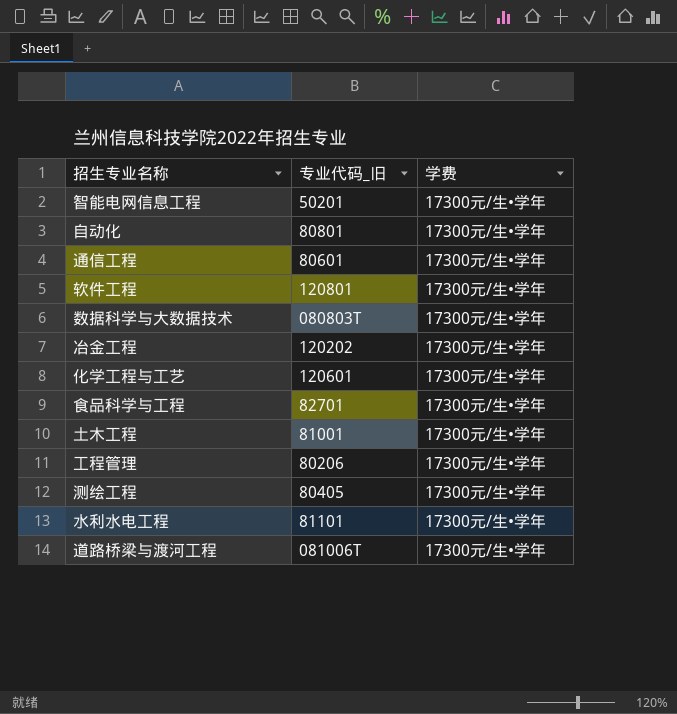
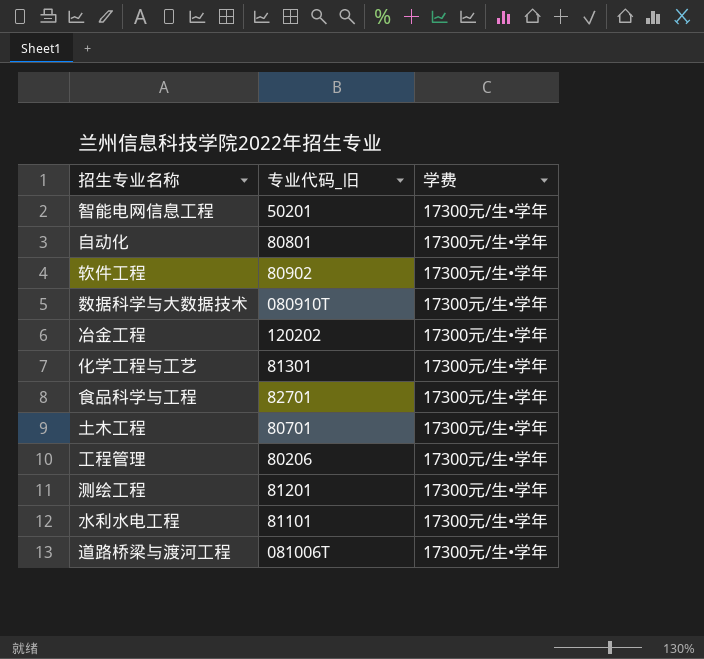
row 通信工程: 80601 | 17300元/生•学年 -> none
软件工程 | 专业代码_旧: 120801 -> 80902
数据科学与大数据技术 | 专业代码_旧: 080803T -> 080910T
化学工程与工艺 | 专业代码_旧: 120601 -> 81301
土木工程 | 专业代码_旧: 81001 -> 80701
测绘工程 | 专业代码_旧: 80405 -> 81201

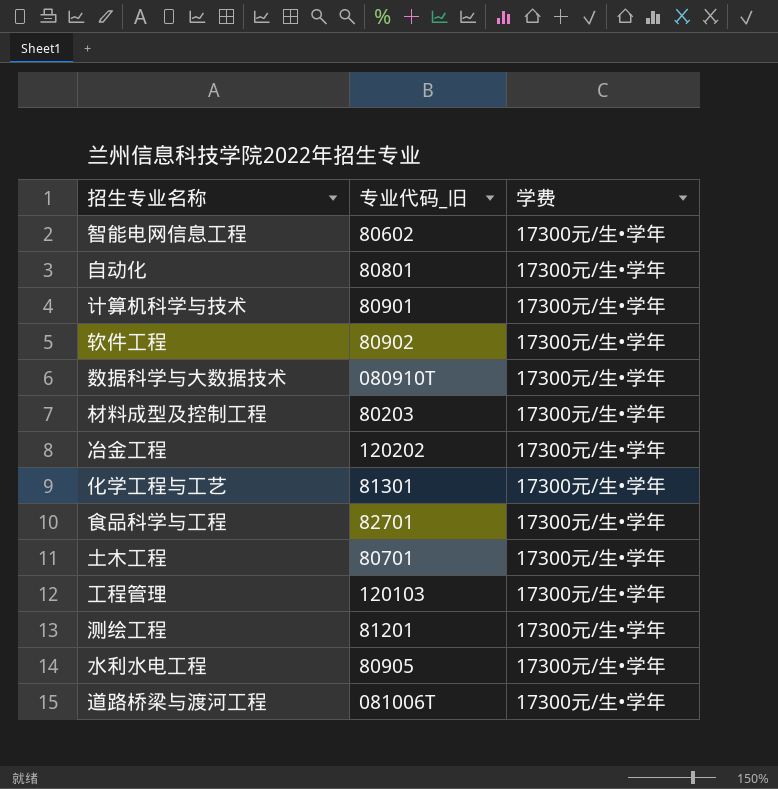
智能电网信息工程 | 专业代码_旧: 50201 -> 80602
row 计算机科学与技术: none -> 80901 | 17300元/生•学年
row 材料成型及控制工程: none -> 80203 | 17300元/生•学年
工程管理 | 专业代码_旧: 80206 -> 120103
水利水电工程 | 专业代码_旧: 81101 -> 80905

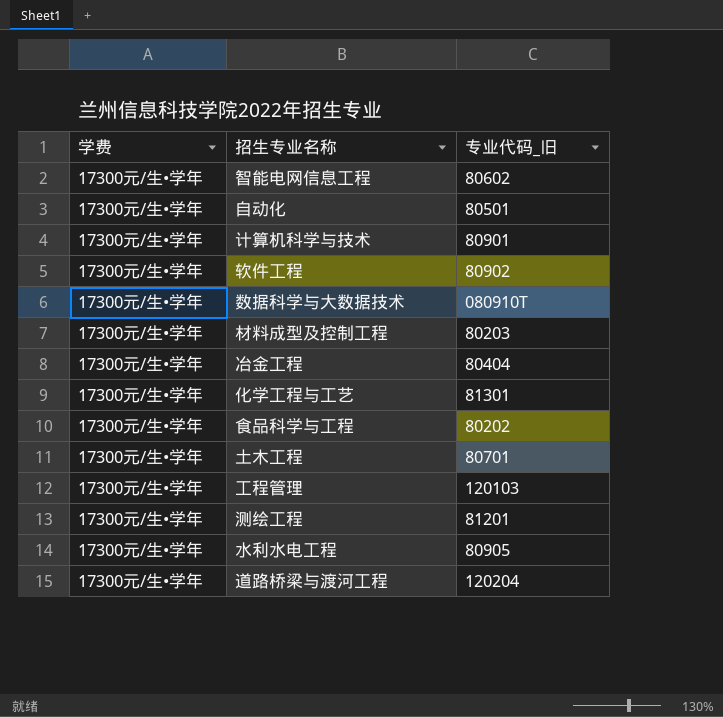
column 学费 | position: 3 -> 1
自动化 | 专业代码_旧: 80801 -> 80501
冶金工程 | 专业代码_旧: 120202 -> 80404
食品科学与工程 | 专业代码_旧: 82701 -> 80202
道路桥梁与渡河工程 | 专业代码_旧: 081006T -> 120204

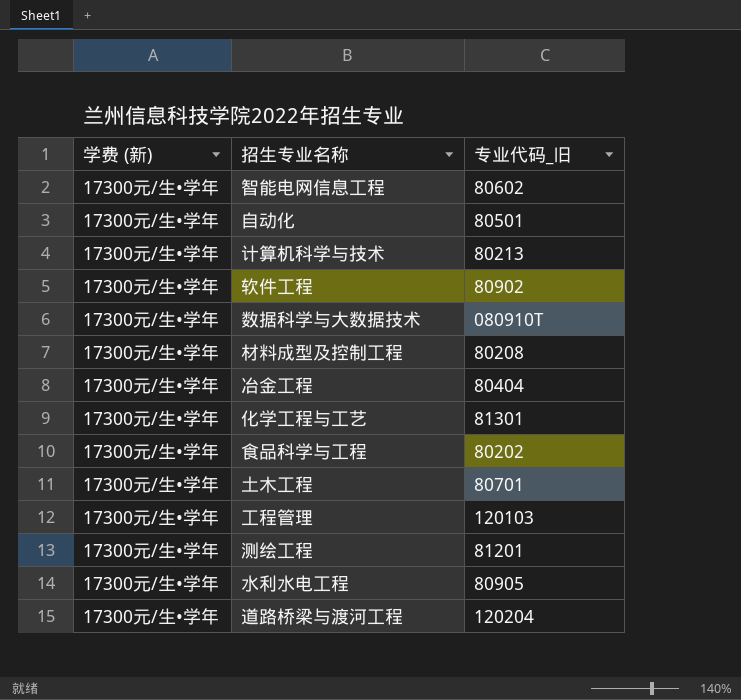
column name: 学费 -> 学费 (新)
计算机科学与技术 | 专业代码_旧: 80901 -> 80213
材料成型及控制工程 | 专业代码_旧: 80203 -> 80208

